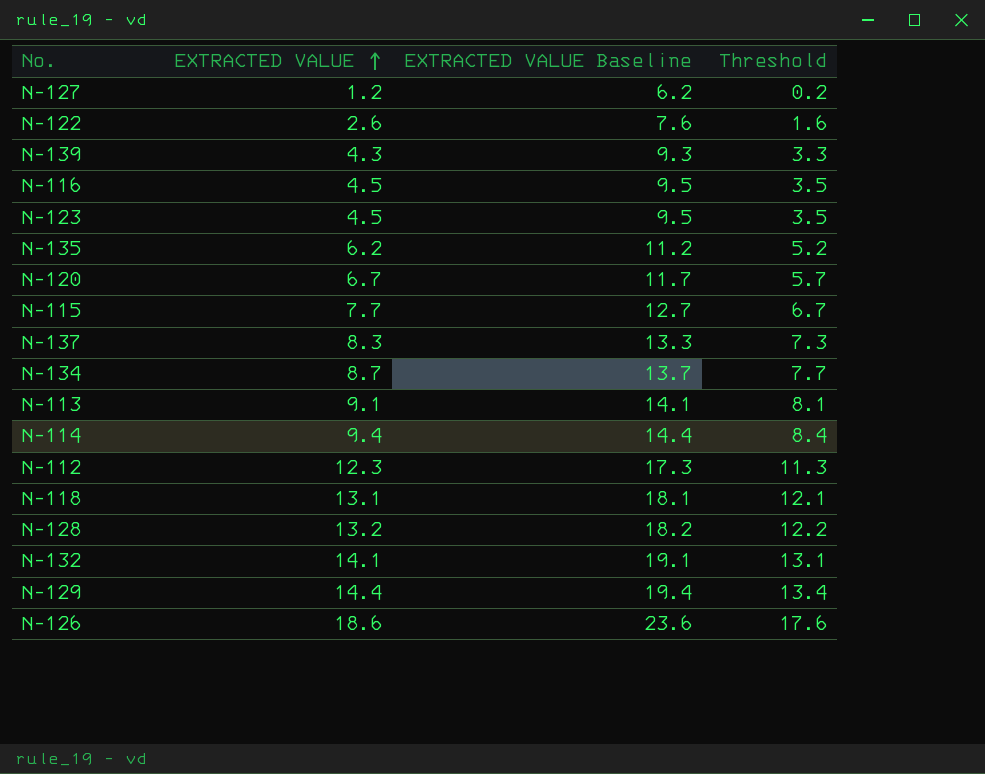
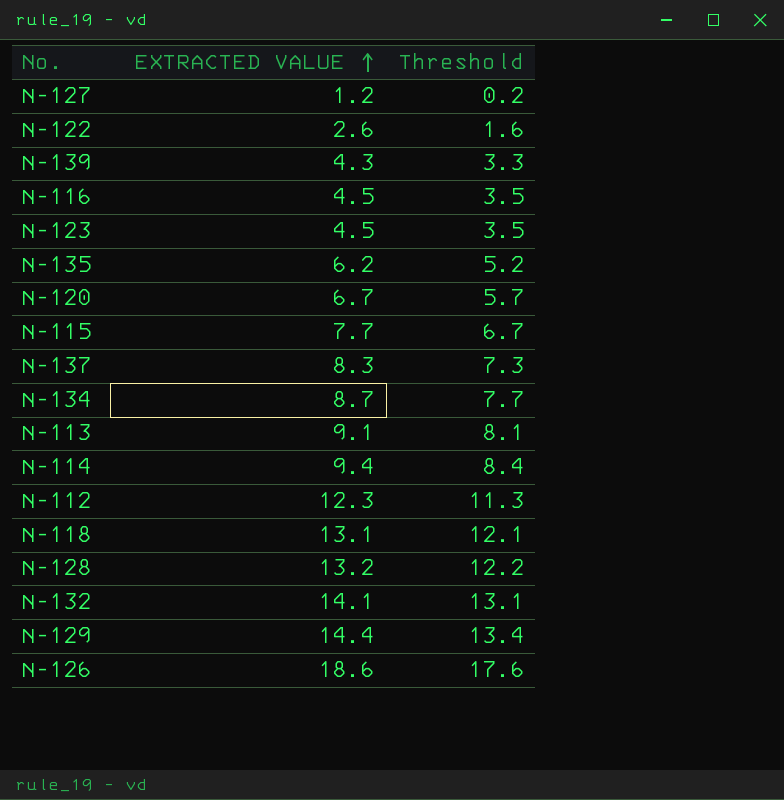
column EXTRACTED VALUE Baseline | formula: [EXTRACTED VALUE] + 5 -> none

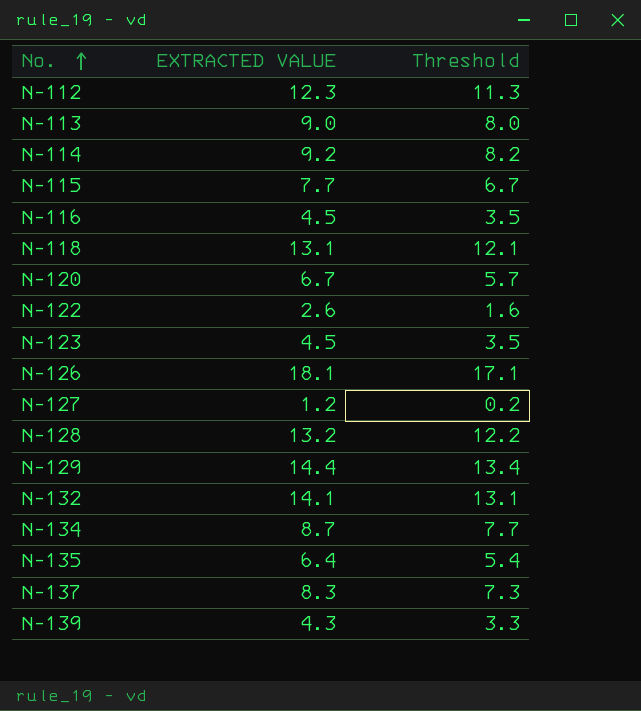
row order: EXTRACTED VALUE ascending -> No. ascending
N-113 | EXTRACTED VALUE: 9.1 -> 9.0
N-113 | Threshold: 8.1 -> 8.0
N-114 | EXTRACTED VALUE: 9.4 -> 9.2
N-114 | Threshold: 8.4 -> 8.2
N-126 | EXTRACTED VALUE: 18.6 -> 18.1
N-126 | Threshold: 17.6 -> 17.1
N-135 | EXTRACTED VALUE: 6.2 -> 6.4
N-135 | Threshold: 5.2 -> 5.4

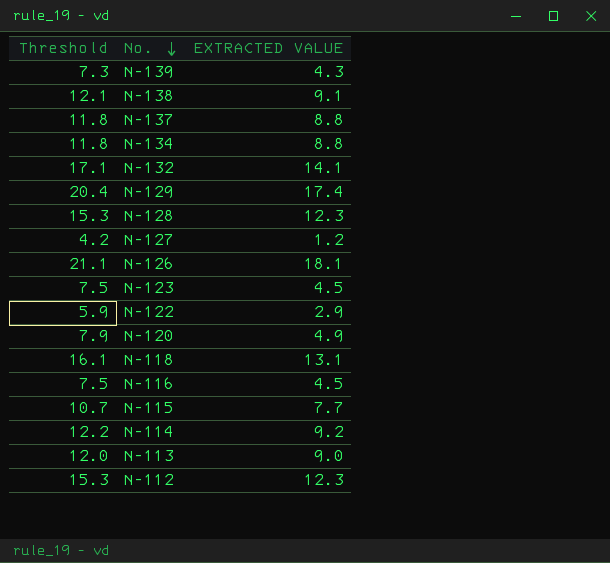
row order: No. ascending -> No. descending
column Threshold | formula: [EXTRACTED VALUE] - 1 -> [EXTRACTED VALUE] + 3
column Threshold | position: 3 -> 1
row N-135: 6.4 | 5.4 -> none
row N-138: none -> 12.1 | 9.1
N-137 | EXTRACTED VALUE: 8.3 -> 8.8
N-134 | EXTRACTED VALUE: 8.7 -> 8.8
N-129 | EXTRACTED VALUE: 14.4 -> 17.4
N-128 | EXTRACTED VALUE: 13.2 -> 12.3
N-122 | EXTRACTED VALUE: 2.6 -> 2.9
N-120 | EXTRACTED VALUE: 6.7 -> 4.9

